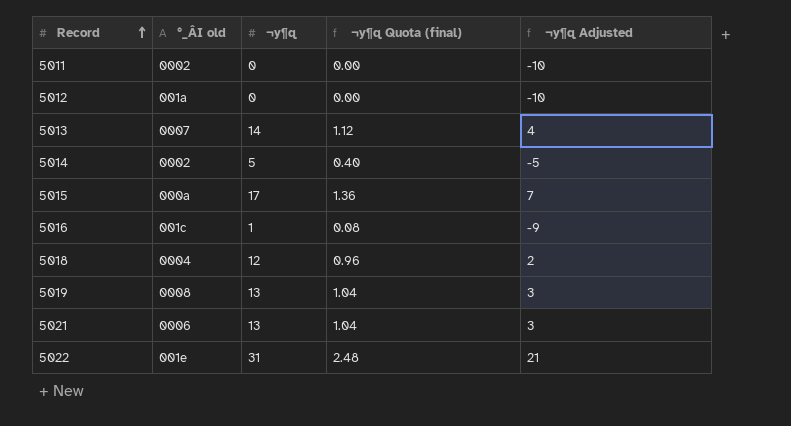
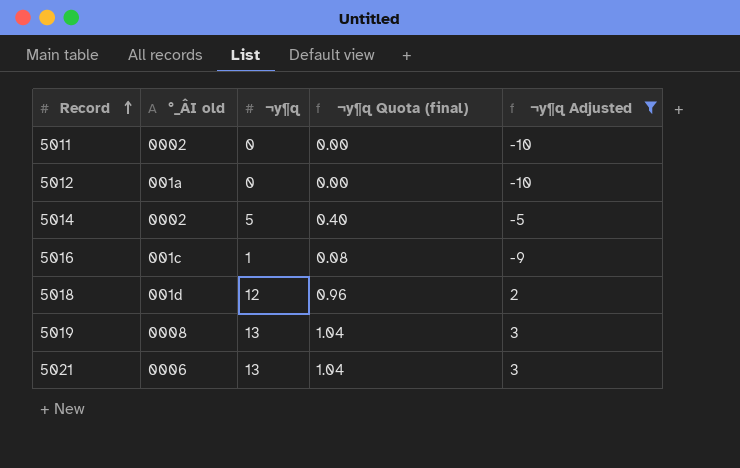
filter: none -> ¬y¶q Adjusted <= 3
5018 | °_ÂI old: 0004 -> 001d

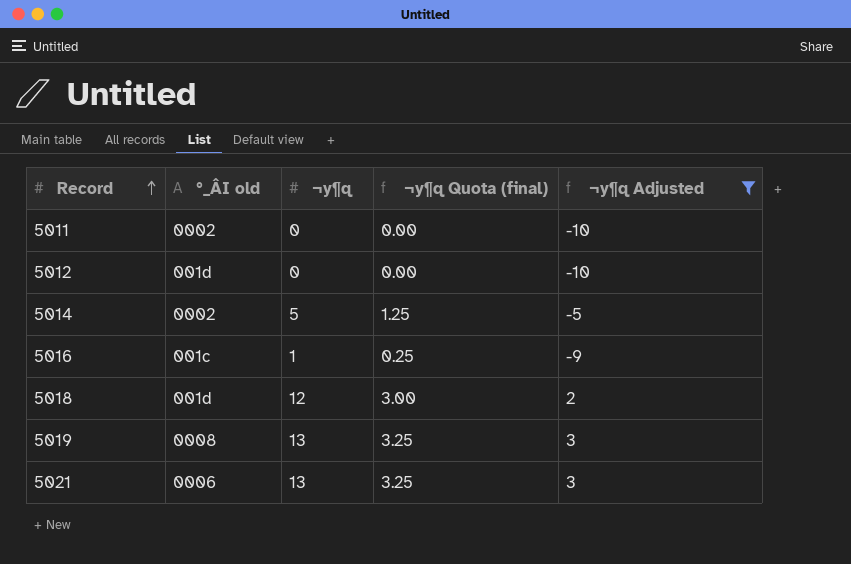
column ¬y¶q Quota (final) | formula: [¬y¶q] * 0.08 -> [¬y¶q] * 0.25
5012 | °_ÂI old: 001a -> 001d

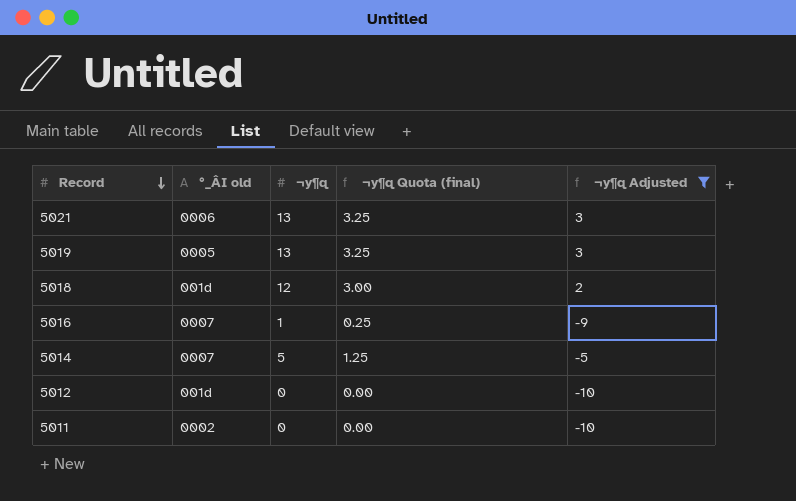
row order: Record ascending -> Record descending
5019 | °_ÂI old: 0008 -> 0005
5016 | °_ÂI old: 001c -> 0007
5014 | °_ÂI old: 0002 -> 0007

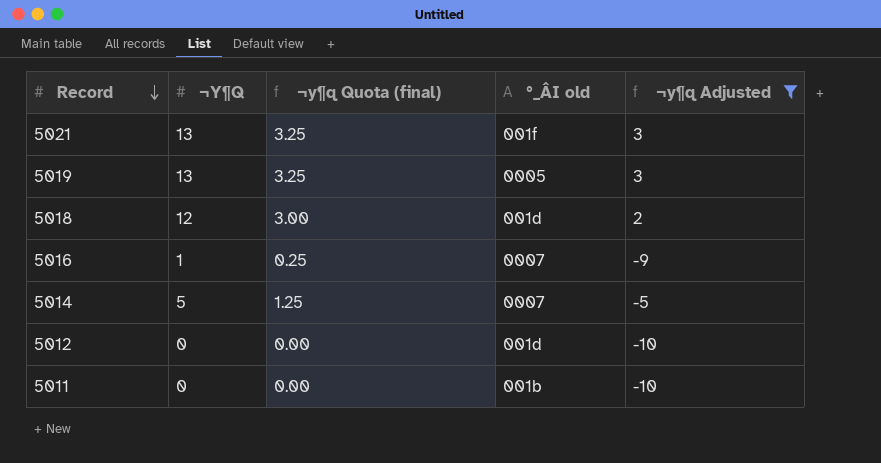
column name: ¬y¶q -> ¬Y¶Q
column °_ÂI old | position: 2 -> 4
5021 | °_ÂI old: 0006 -> 001f
5011 | °_ÂI old: 0002 -> 001b

